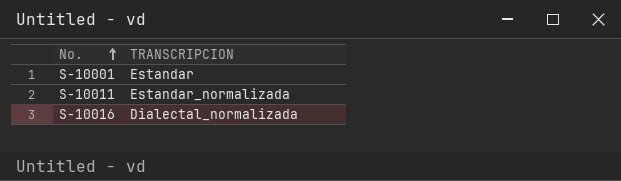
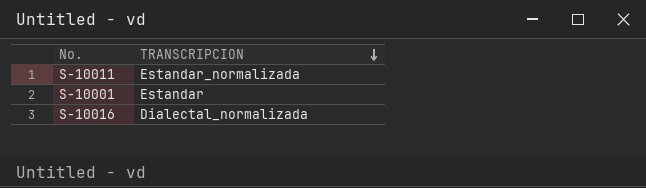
row order: No. ascending -> TRANSCRIPCION descending

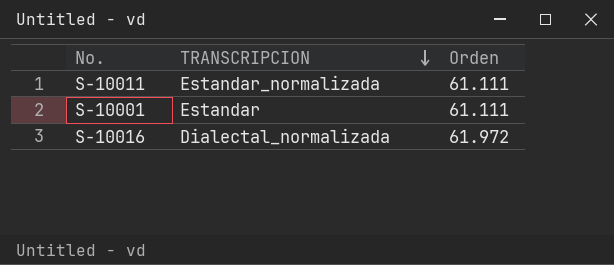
column Orden | position: none -> 3

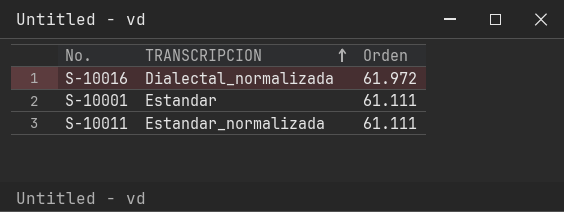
row order: TRANSCRIPCION descending -> TRANSCRIPCION ascending

